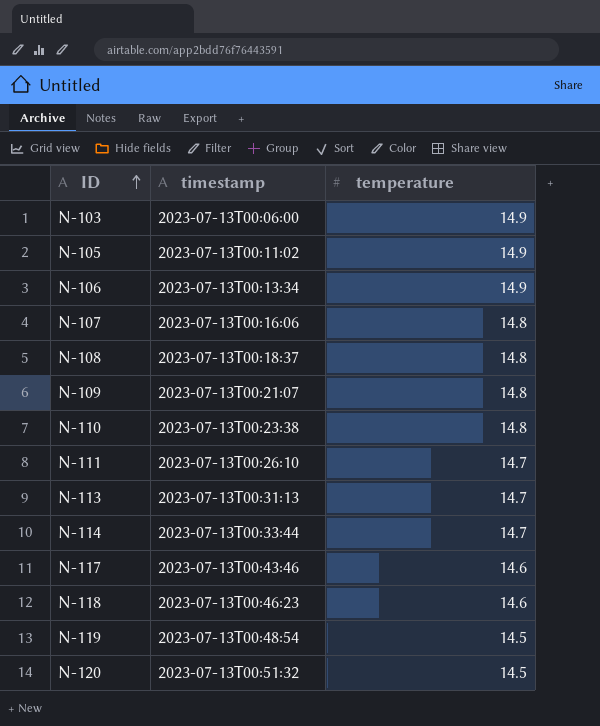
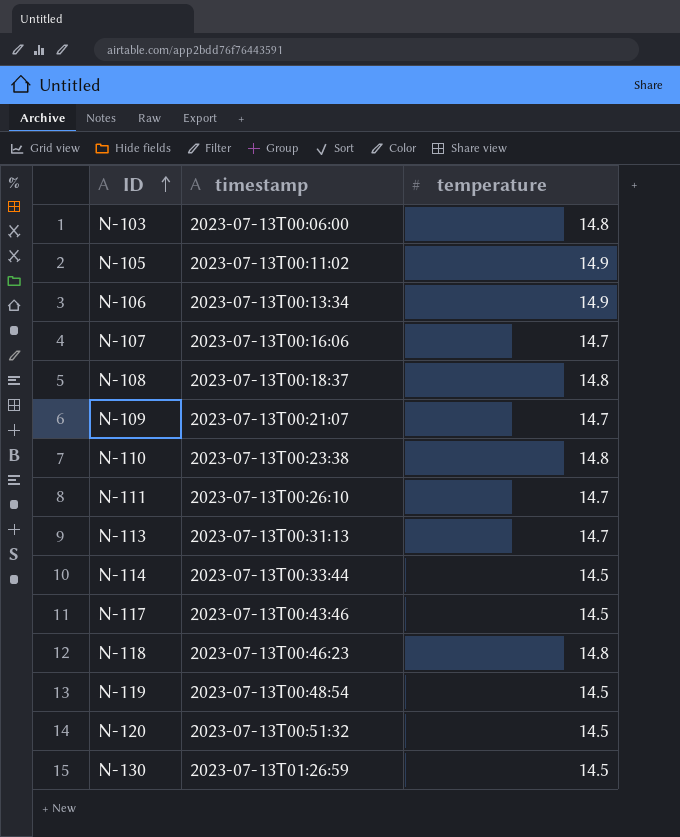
N-103 | temperature: 14.9 -> 14.8
N-107 | temperature: 14.8 -> 14.7
N-109 | temperature: 14.8 -> 14.7
N-114 | temperature: 14.7 -> 14.5
N-117 | temperature: 14.6 -> 14.5
N-118 | temperature: 14.6 -> 14.8
row N-130: none -> 2023-07-13T01:26:59 | 14.5

